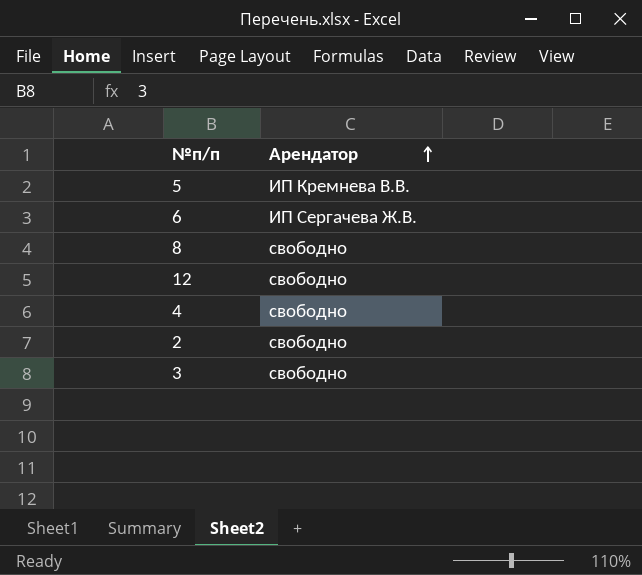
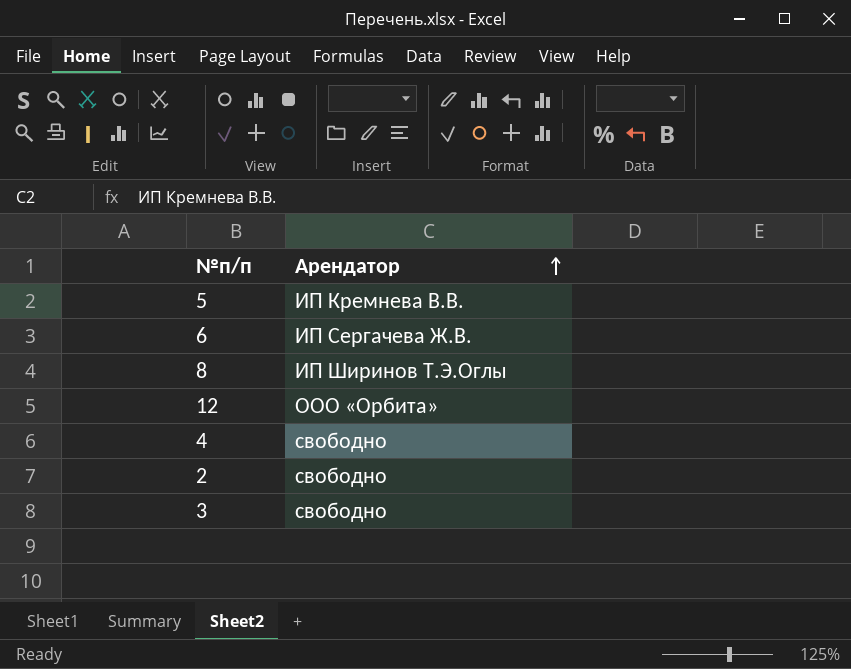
8 | Арендатор: свободно -> ИП Ширинов Т.Э.Оглы
12 | Арендатор: свободно -> ООО «Орбита»

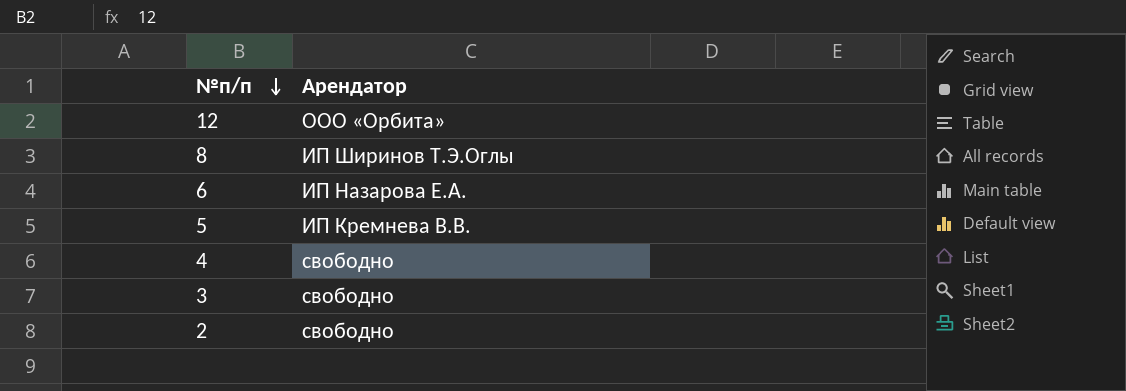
row order: Арендатор ascending -> №п/п descending
6 | Арендатор: ИП Сергачева Ж.В. -> ИП Назарова Е.А.

